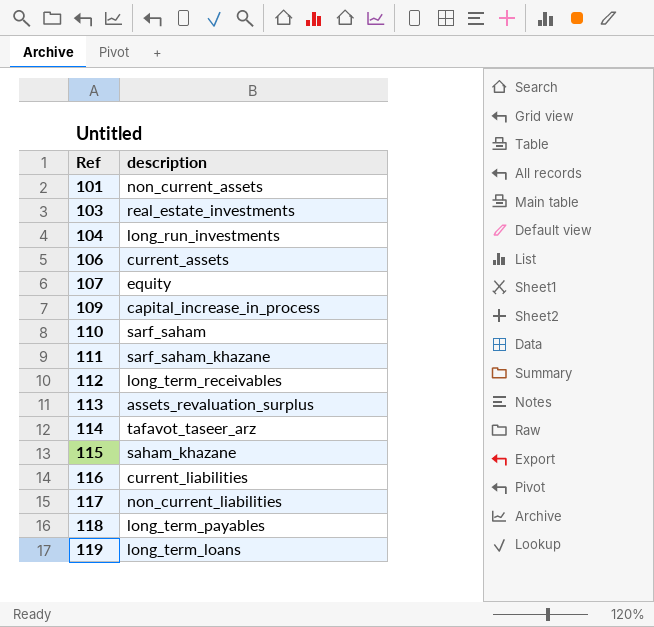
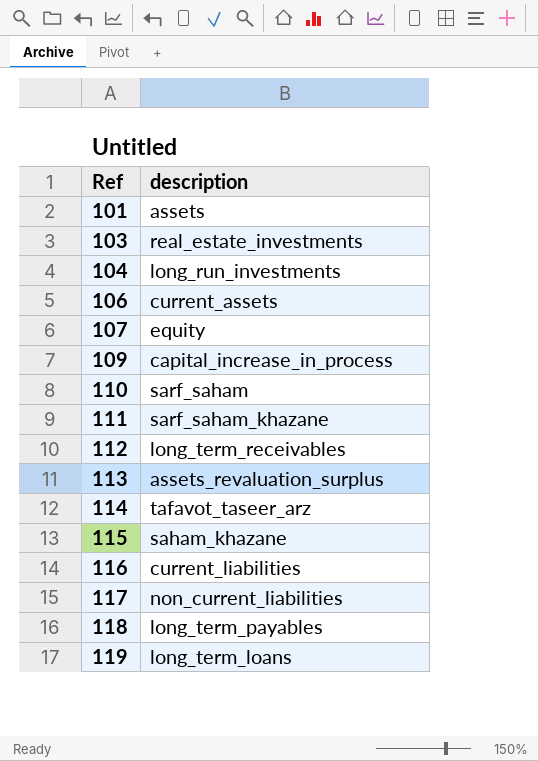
101 | description: non_current_assets -> assets

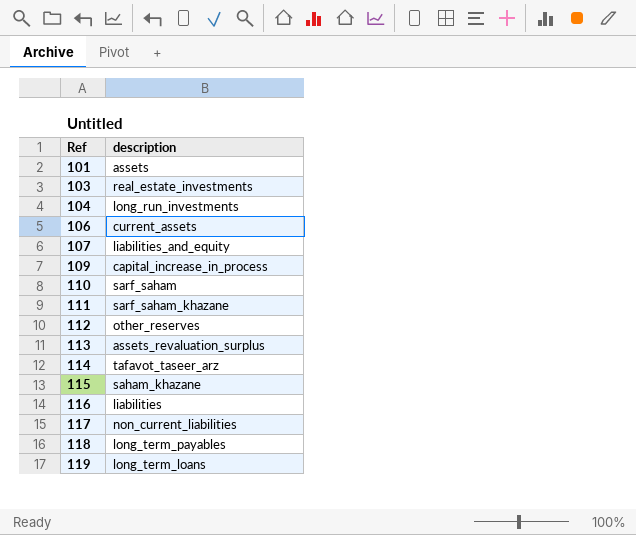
107 | description: equity -> liabilities_and_equity
112 | description: long_term_receivables -> other_reserves
116 | description: current_liabilities -> liabilities

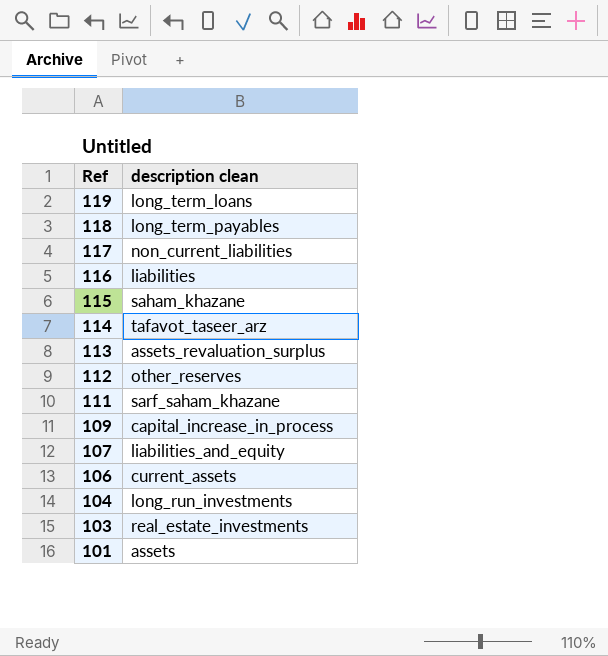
row order: Ref ascending -> Ref descending
column name: description -> description clean
row 110: sarf_saham -> none

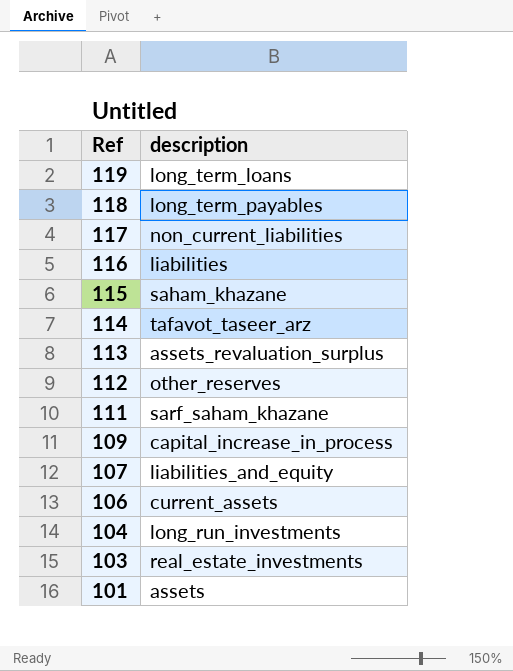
column name: description clean -> description

